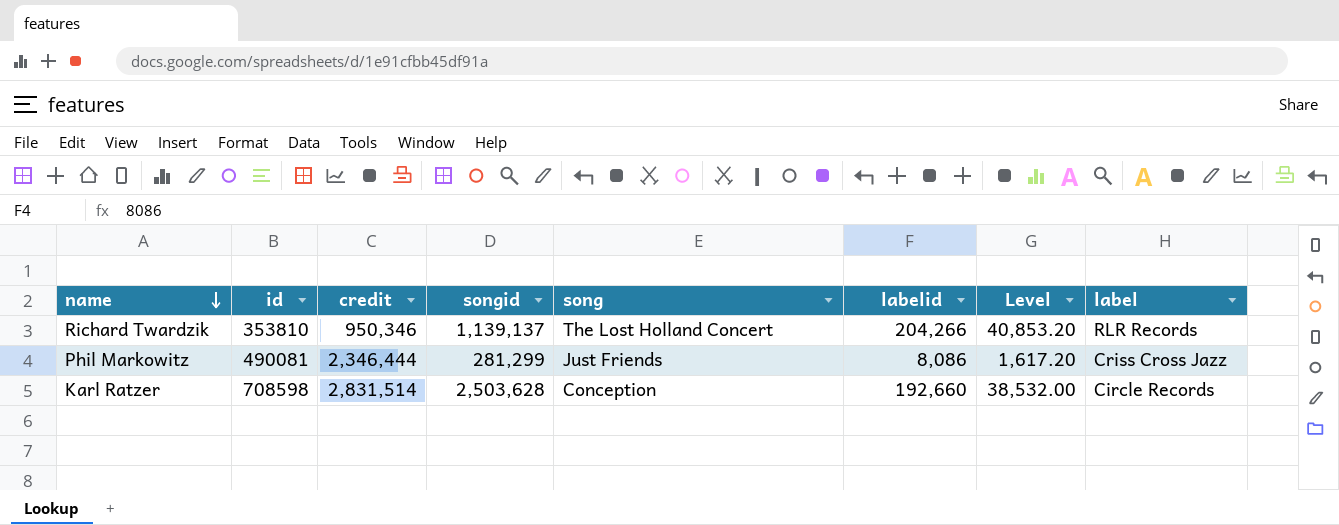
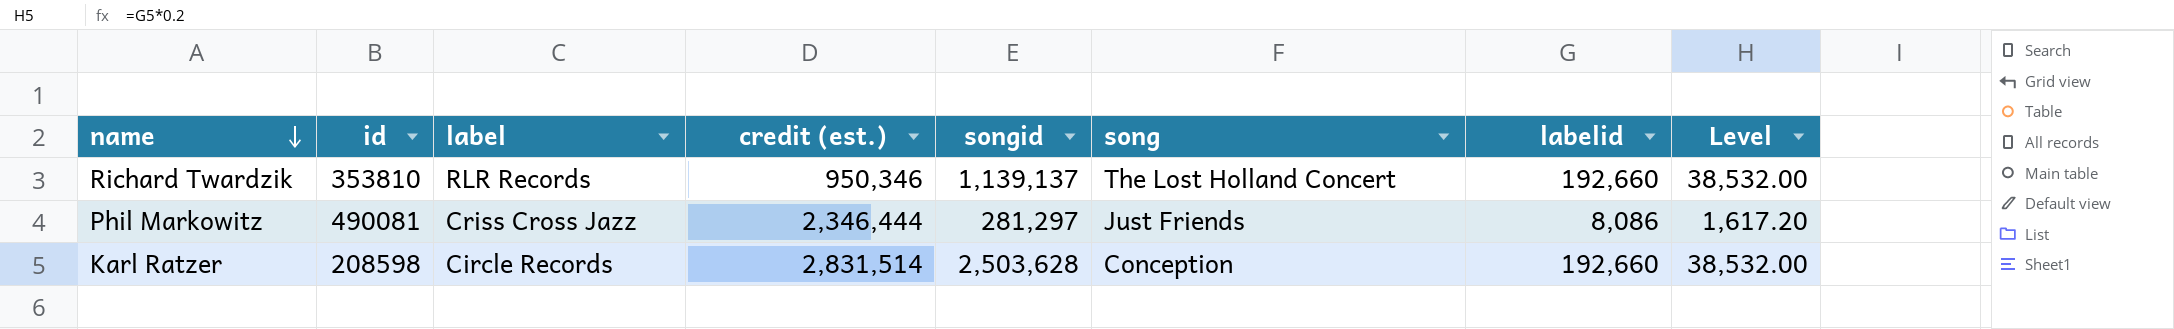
column label | position: 8 -> 3
column name: credit -> credit (est.)
Richard Twardzik | labelid: 204,266 -> 192,660
Richard Twardzik | Level: 40,853.20 -> 38,532.00
Phil Markowitz | songid: 281,299 -> 281,297
Karl Ratzer | id: 708598 -> 208598

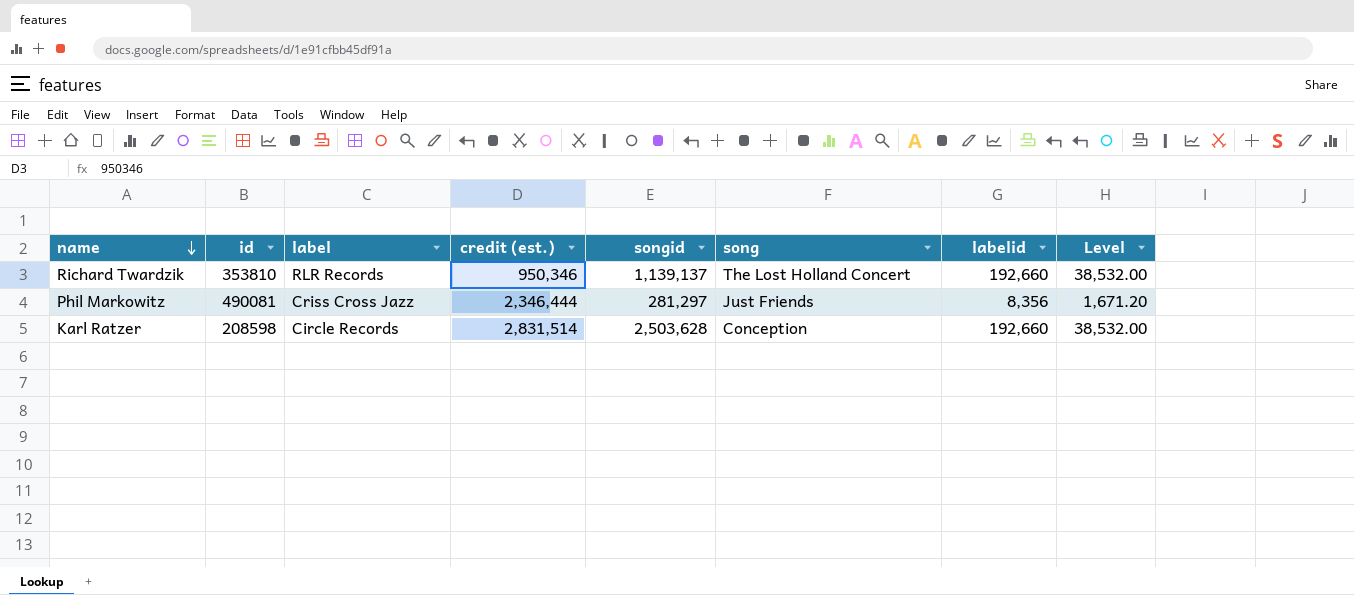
Phil Markowitz | labelid: 8,086 -> 8,356
Phil Markowitz | Level: 1,617.20 -> 1,671.20

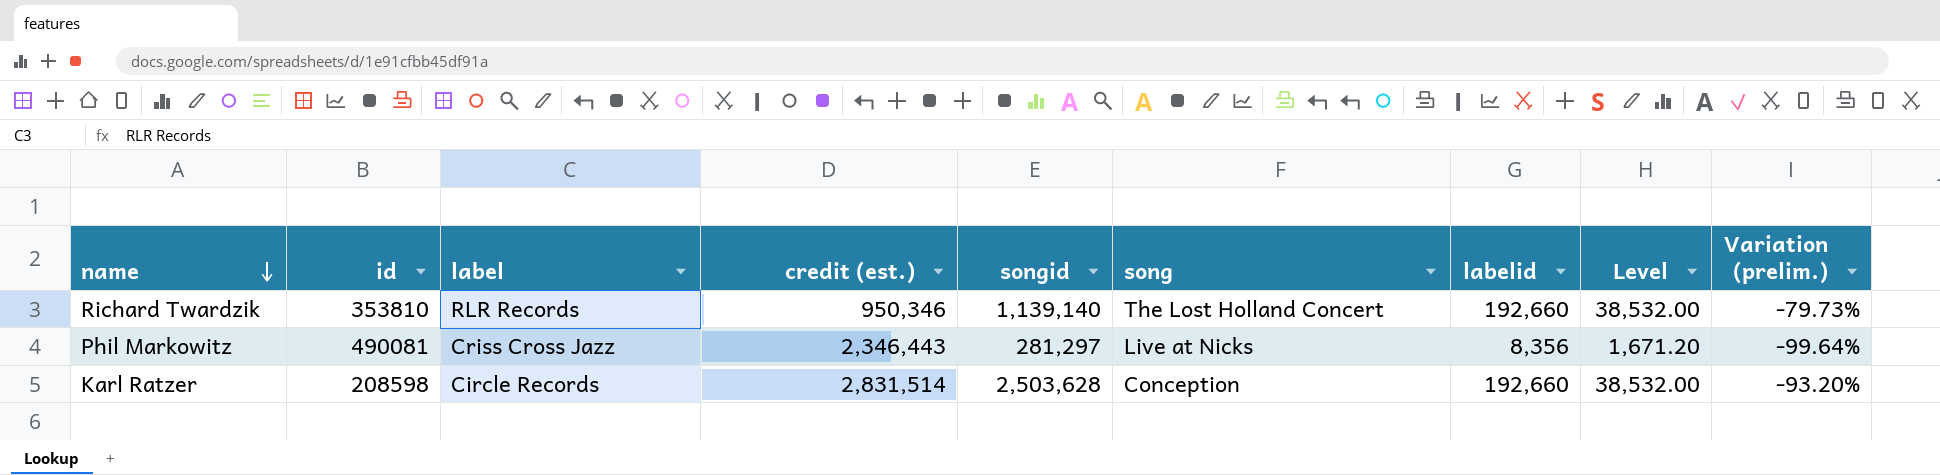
column Variation (prelim.) | formula: none -> ([labelid] - [credit (est.)]) / [credit (est.)]
Richard Twardzik | songid: 1,139,137 -> 1,139,140
Phil Markowitz | credit (est.): 2,346,444 -> 2,346,443
Phil Markowitz | song: Just Friends -> Live at Nicks

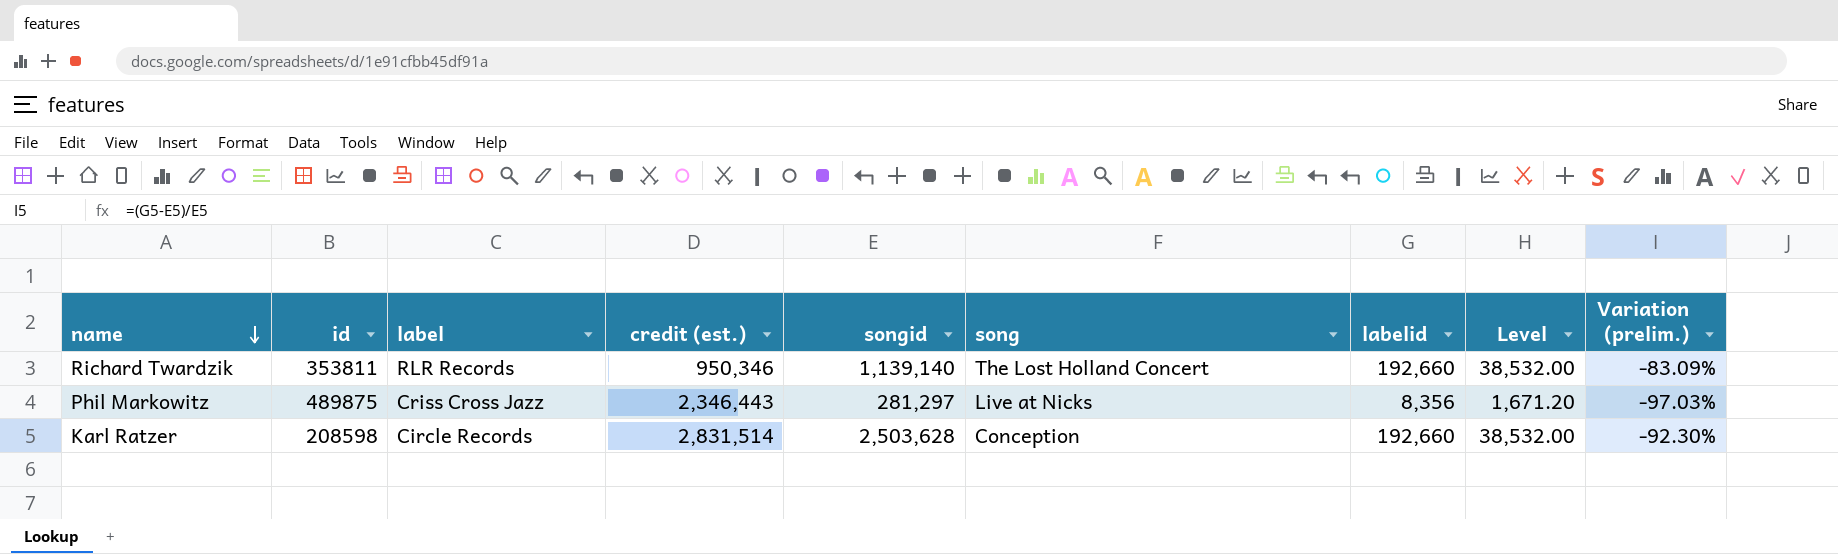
column Variation (prelim.) | formula: ([labelid] - [credit (est.)]) / [credit (est.)] -> ([labelid] - [songid]) / [songid]
Richard Twardzik | id: 353810 -> 353811
Phil Markowitz | id: 490081 -> 489875

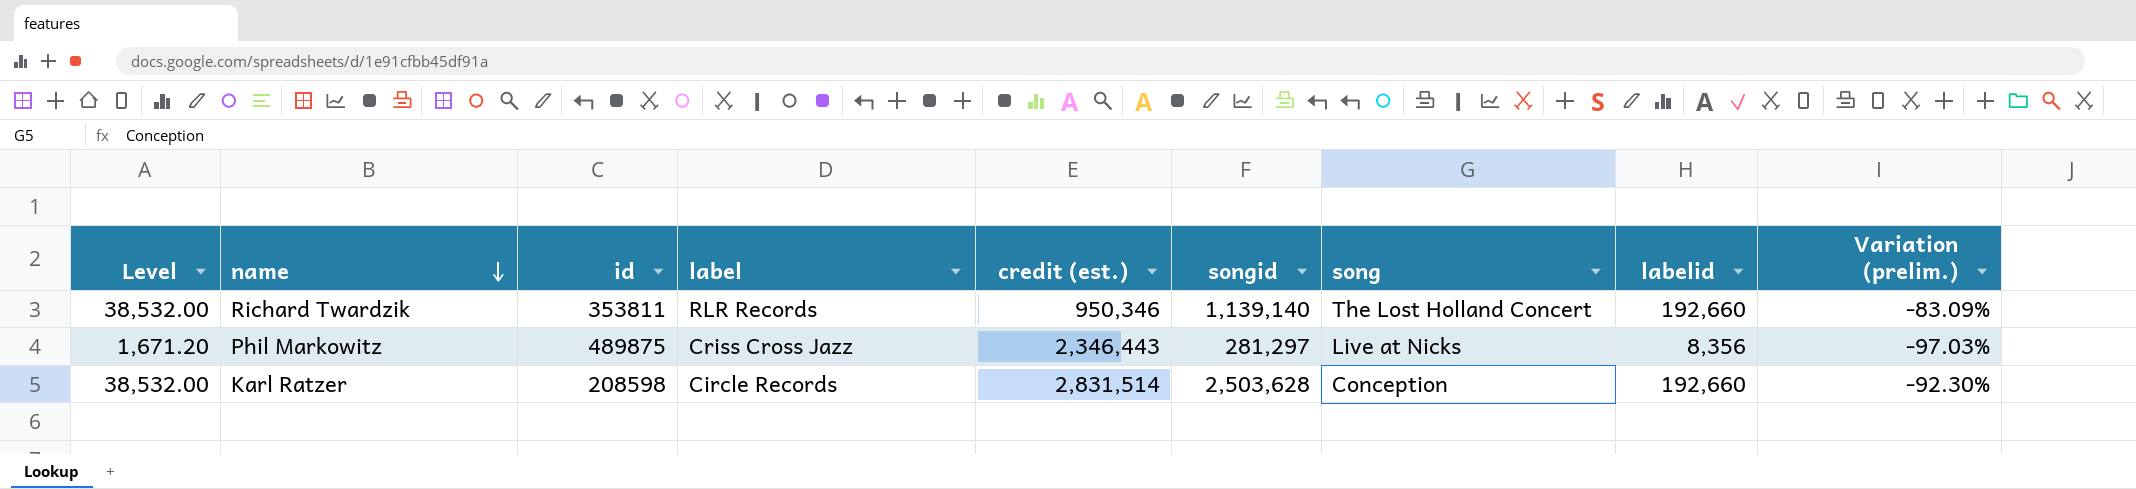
column Level | position: 8 -> 1

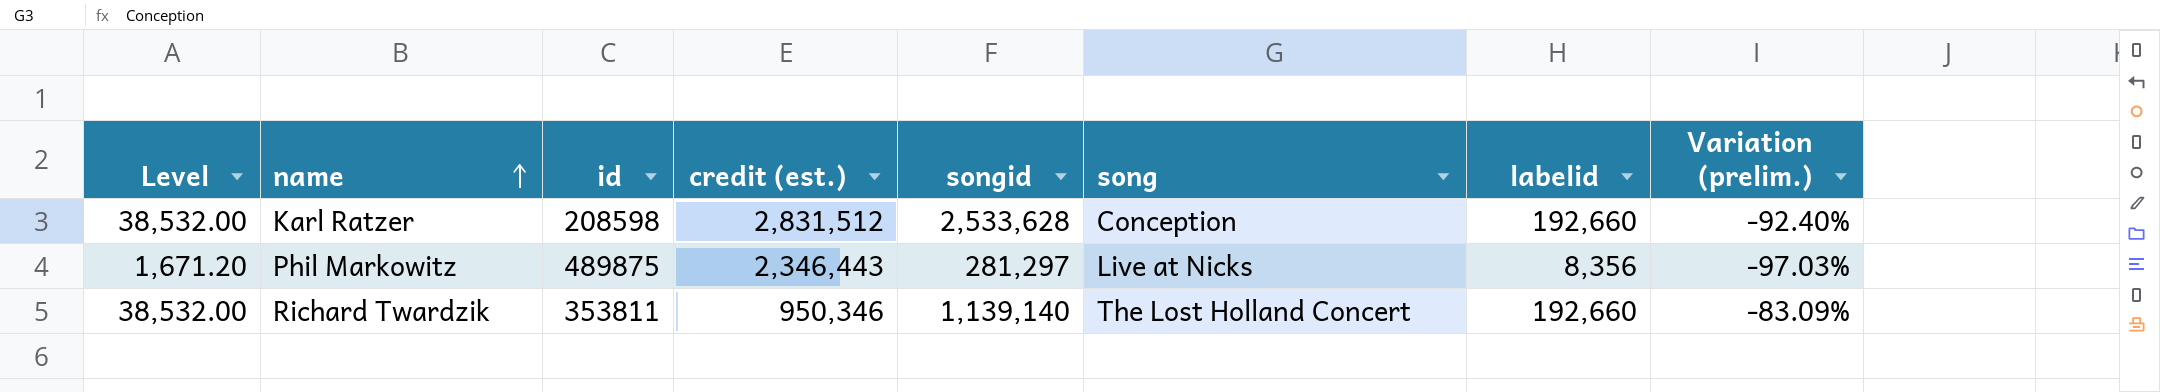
row order: name descending -> name ascending
column label | position: 4 -> none
Karl Ratzer | credit (est.): 2,831,514 -> 2,831,512
Karl Ratzer | songid: 2,503,628 -> 2,533,628
Karl Ratzer | Variation (prelim.): -92.30% -> -92.40%

